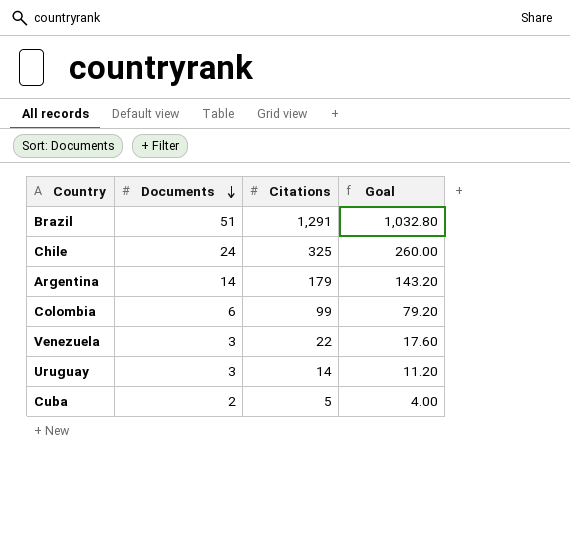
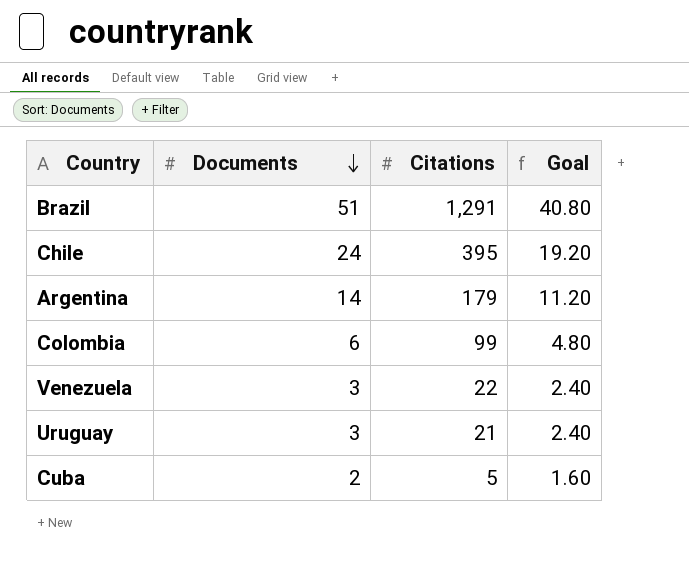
column Goal | formula: [Citations] * 0.8 -> [Documents] * 0.8
Chile | Citations: 325 -> 395
Uruguay | Citations: 14 -> 21

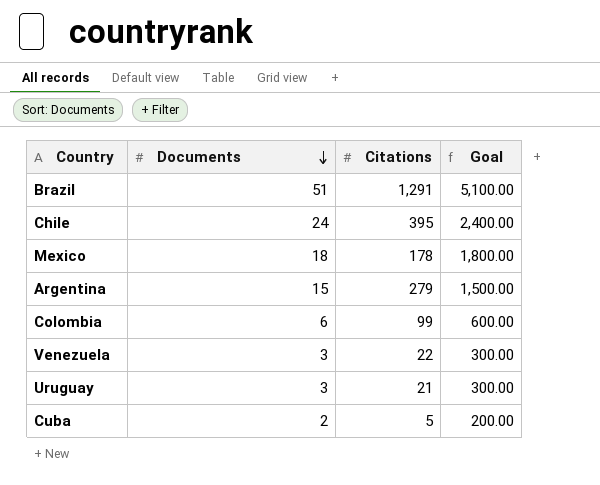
column Goal | formula: [Documents] * 0.8 -> [Documents] * 100
row Mexico: none -> 18 | 178 | 1,800.00
Argentina | Documents: 14 -> 15
Argentina | Citations: 179 -> 279

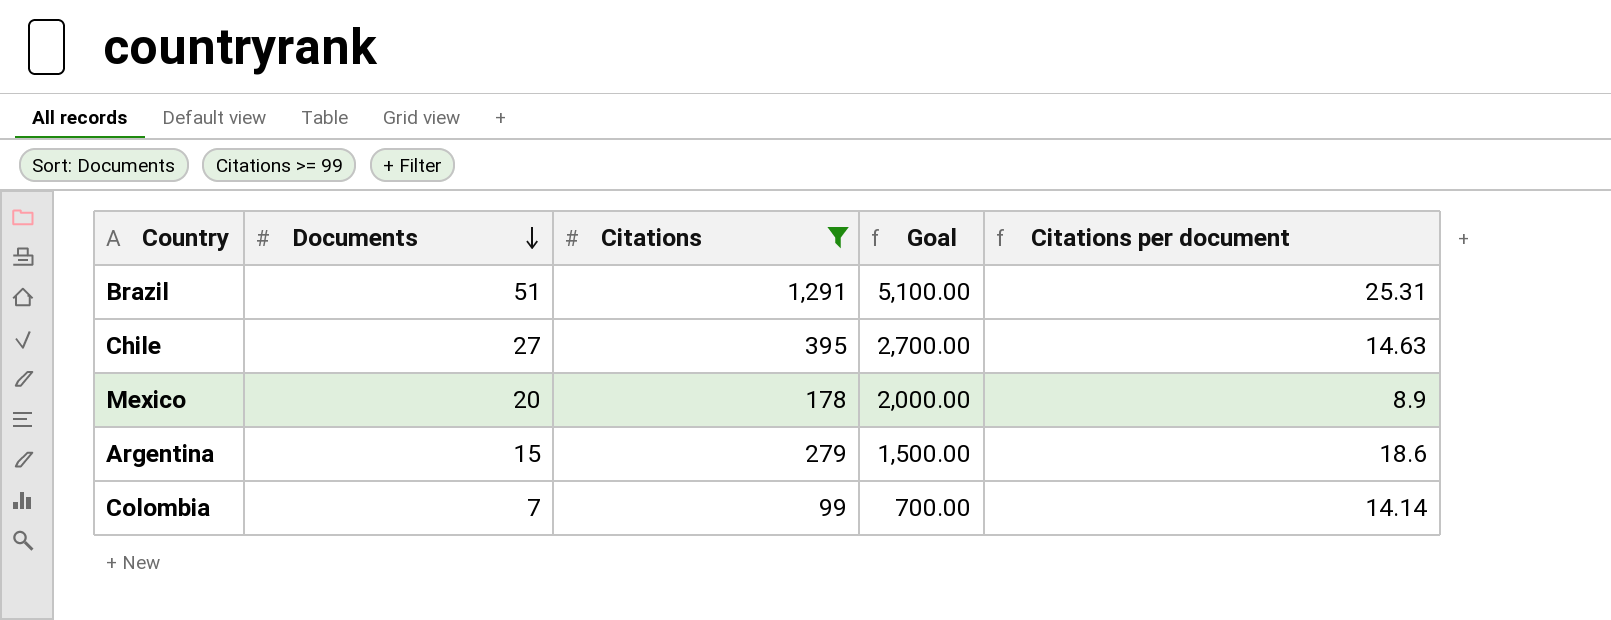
filter: none -> Citations >= 99
column Citations per document | formula: none -> [Citations] / [Documents]
Chile | Documents: 24 -> 27
Chile | Goal: 2,400.00 -> 2,700.00
Mexico | Documents: 18 -> 20
Mexico | Goal: 1,800.00 -> 2,000.00
Colombia | Documents: 6 -> 7
Colombia | Goal: 600.00 -> 700.00

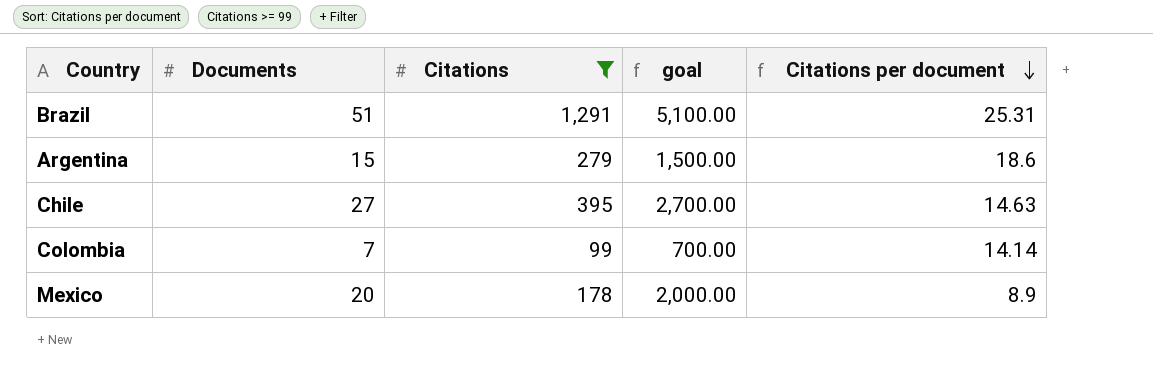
row order: Documents descending -> Citations per document descending
column name: Goal -> goal

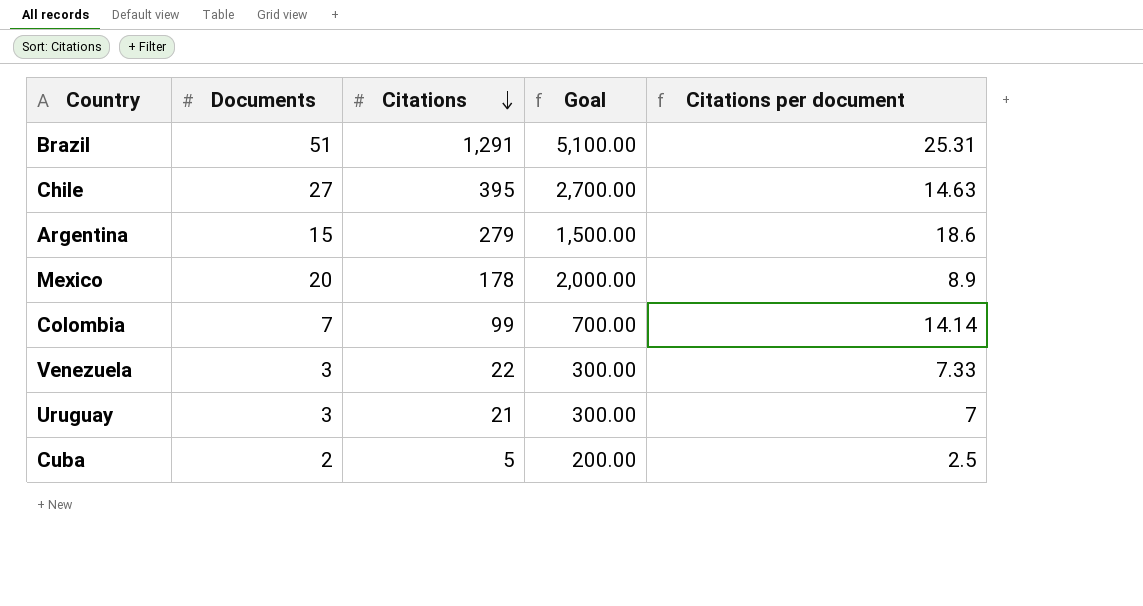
filter: Citations >= 99 -> none
row order: Citations per document descending -> Citations descending
column name: goal -> Goal

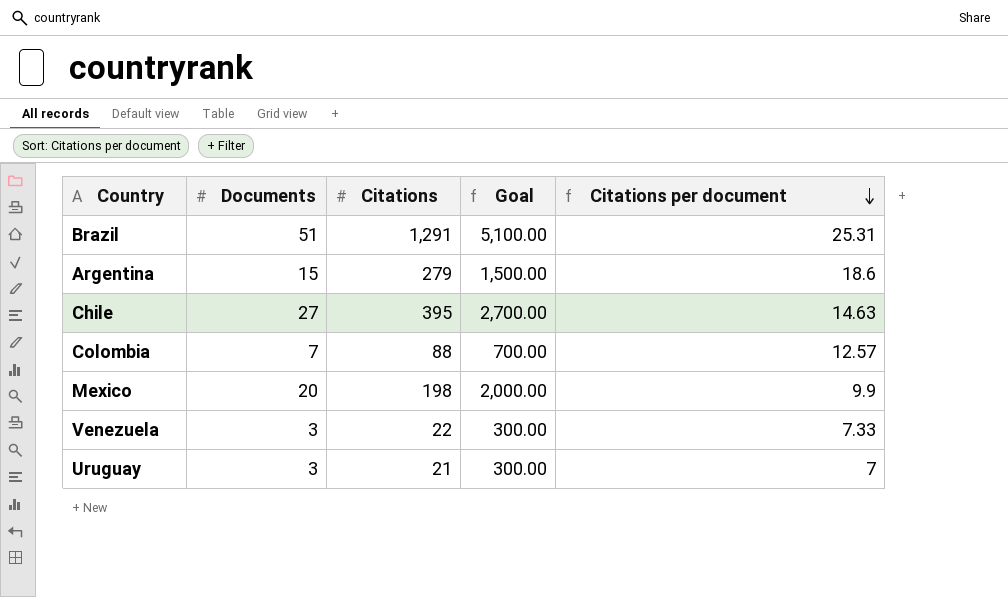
row order: Citations descending -> Citations per document descending
row Cuba: 2 | 5 | 200.00 | 2.5 -> none
Colombia | Citations: 99 -> 88
Colombia | Citations per document: 14.14 -> 12.57
Mexico | Citations: 178 -> 198
Mexico | Citations per document: 8.9 -> 9.9

